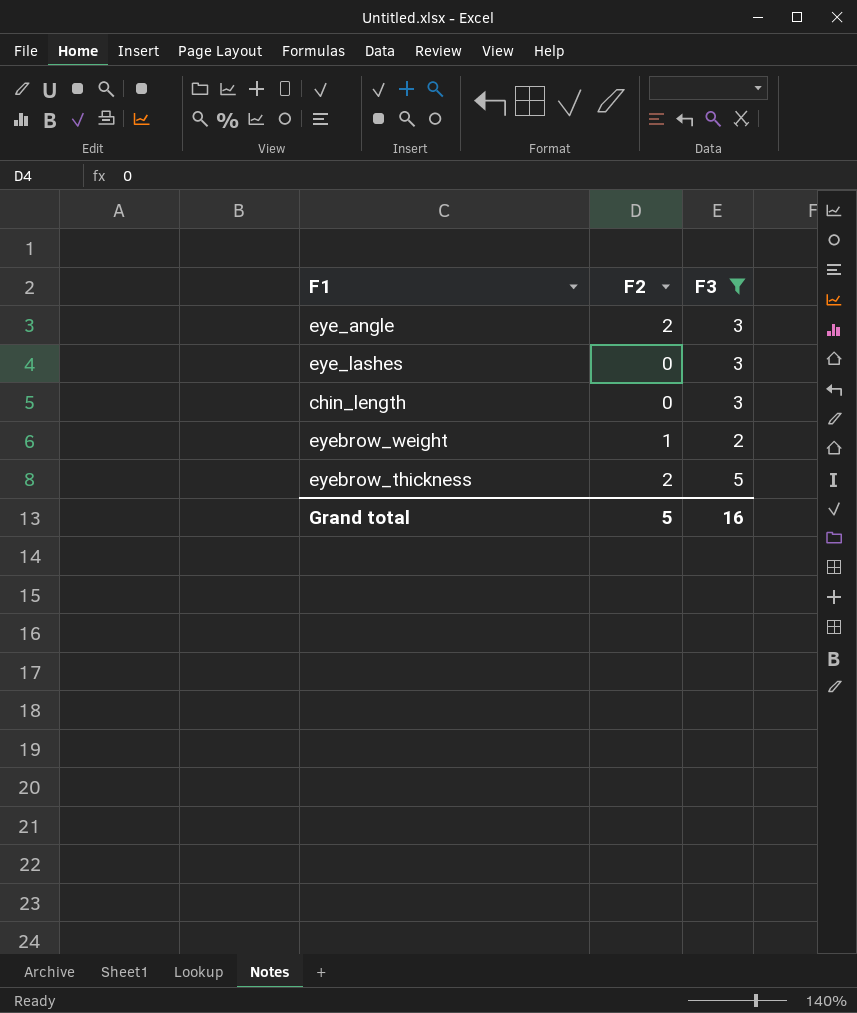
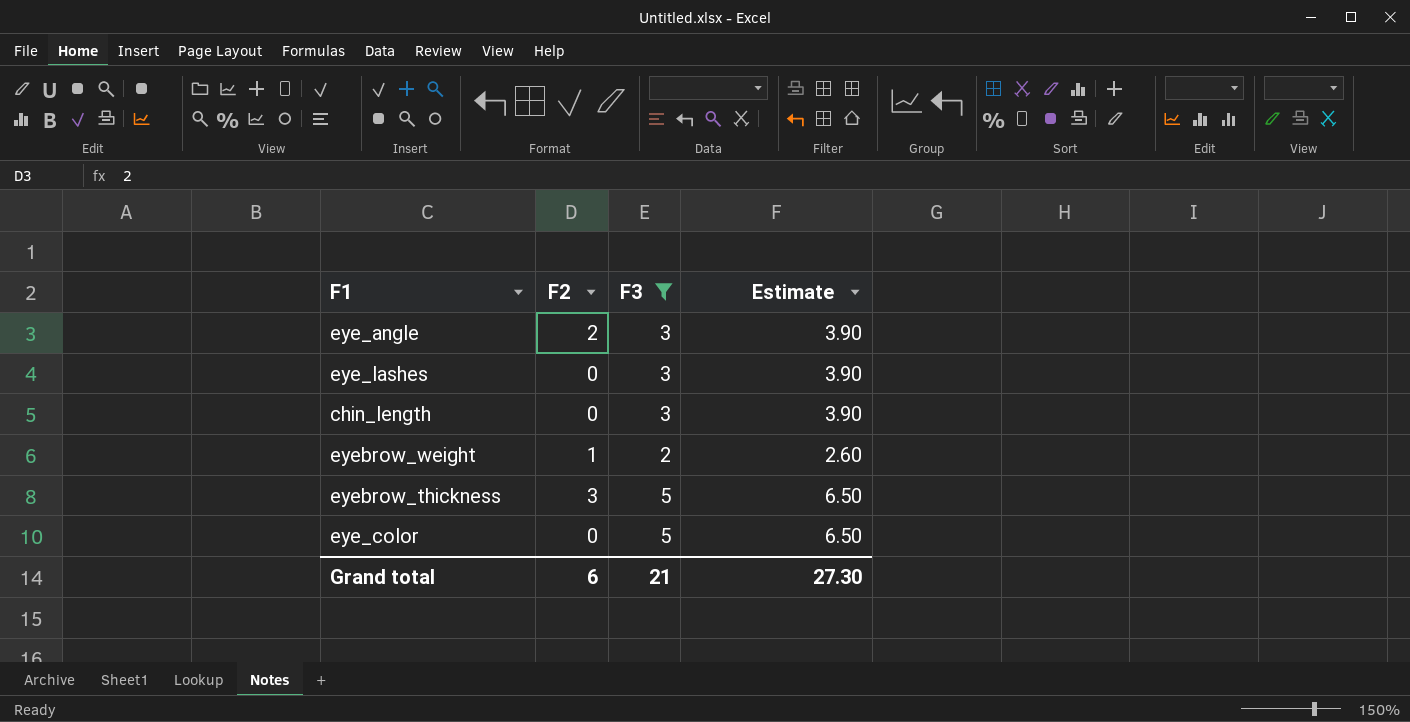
column Estimate | formula: none -> [F3] * 1.3
eyebrow_thickness | F2: 2 -> 3
row eye_color: none -> 0 | 5 | 6.50
Grand total | F2: 5 -> 6
Grand total | F3: 16 -> 21

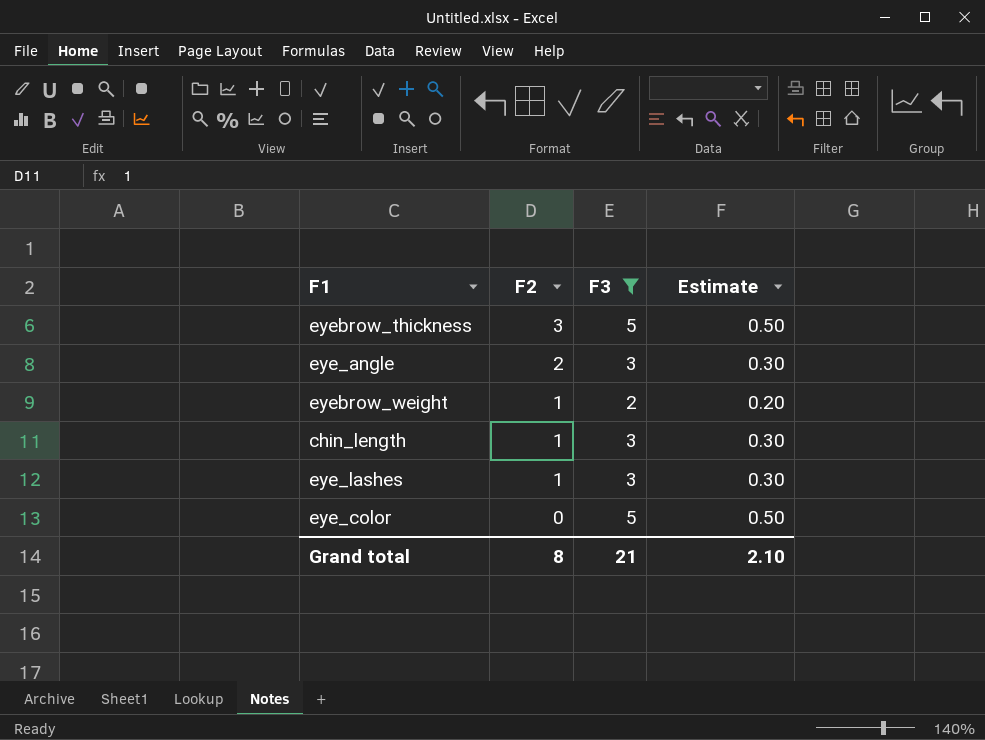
row order: none -> F2 descending
column Estimate | formula: [F3] * 1.3 -> [F3] * 0.1
chin_length | F2: 0 -> 1
eye_lashes | F2: 0 -> 1
Grand total | F2: 6 -> 8
Grand total | Estimate: 27.30 -> 2.10

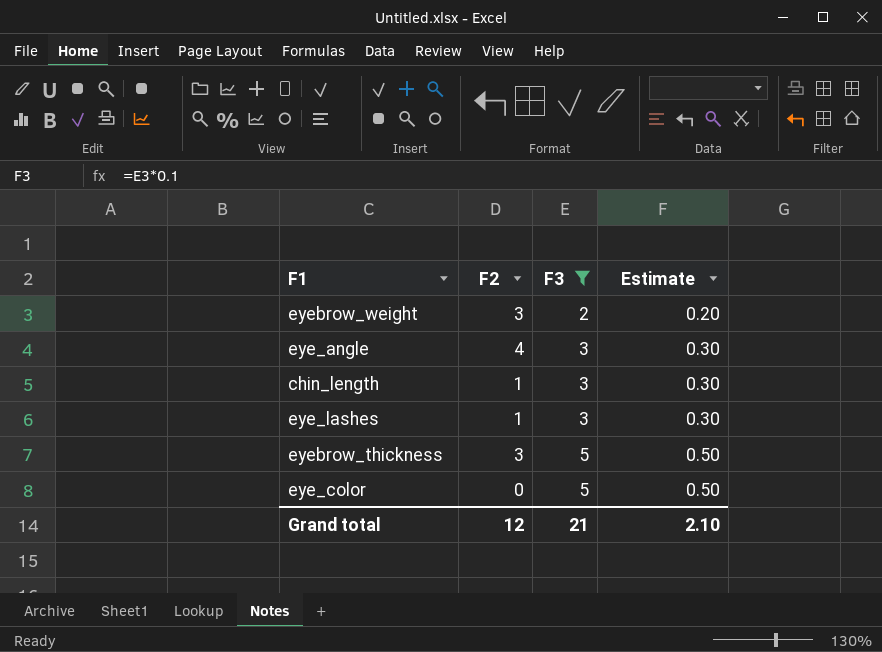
row order: F2 descending -> F3 ascending
eyebrow_weight | F2: 1 -> 3
eye_angle | F2: 2 -> 4
Grand total | F2: 8 -> 12

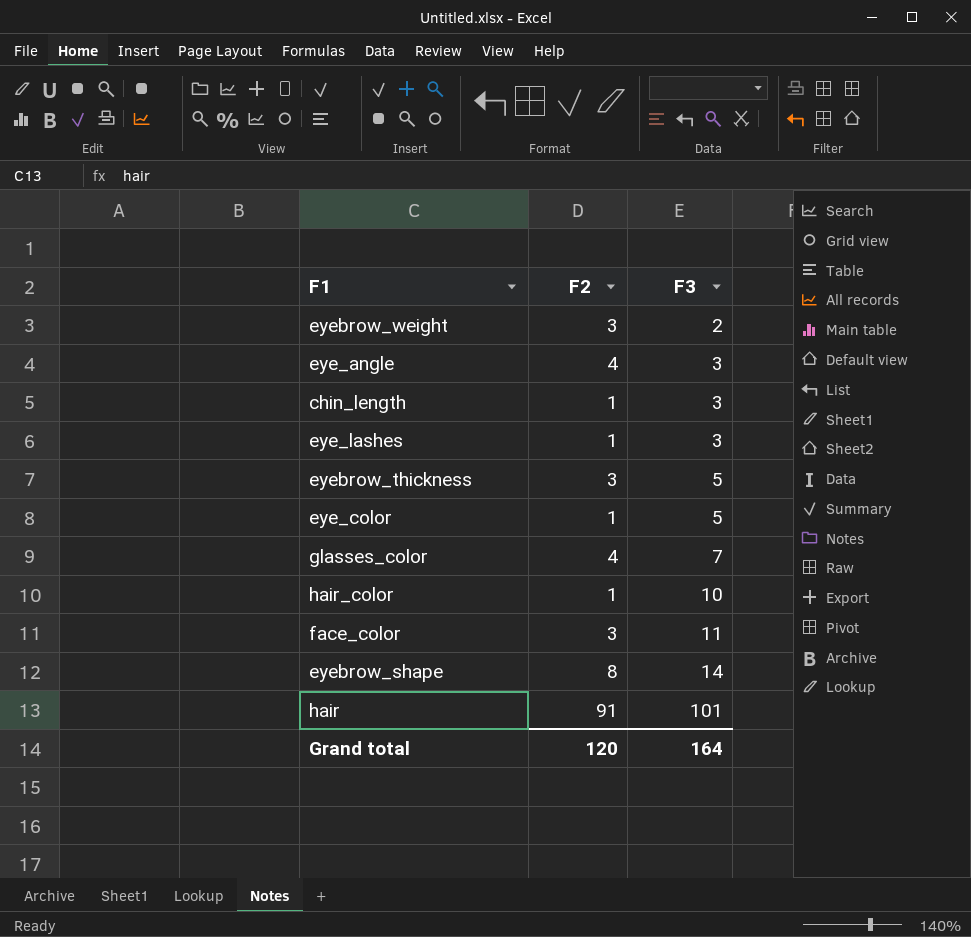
filter: F3 <= 5 -> none
column Estimate | formula: [F3] * 0.1 -> none
eye_color | F2: 0 -> 1
Grand total | F2: 12 -> 120
Grand total | F3: 21 -> 164

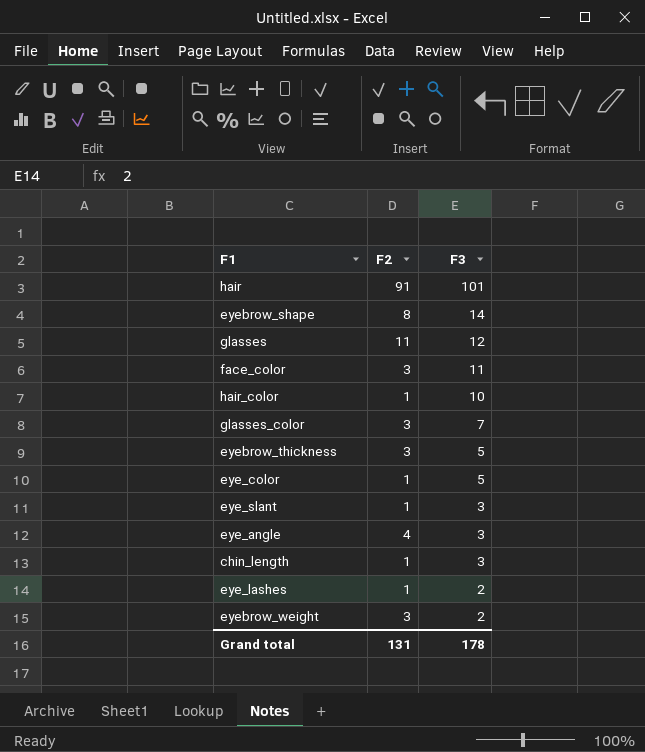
row order: F3 ascending -> F3 descending
row glasses: none -> 11 | 12
glasses_color | F2: 4 -> 3
row eye_slant: none -> 1 | 3
eye_lashes | F3: 3 -> 2
Grand total | F2: 120 -> 131
Grand total | F3: 164 -> 178

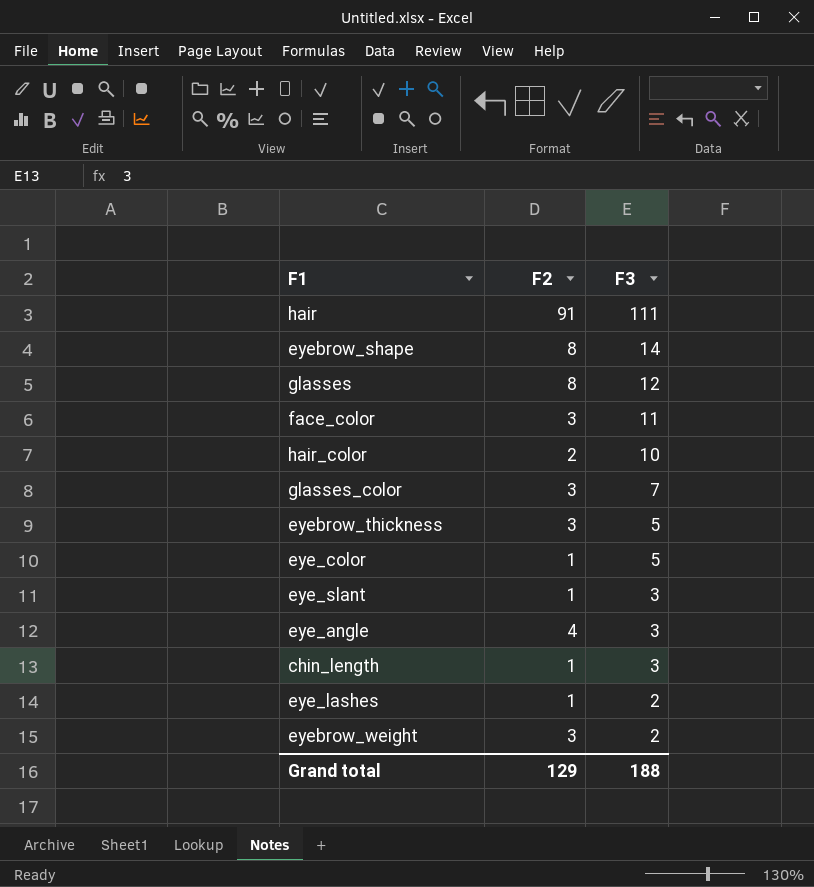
hair | F3: 101 -> 111
glasses | F2: 11 -> 8
hair_color | F2: 1 -> 2
Grand total | F2: 131 -> 129
Grand total | F3: 178 -> 188

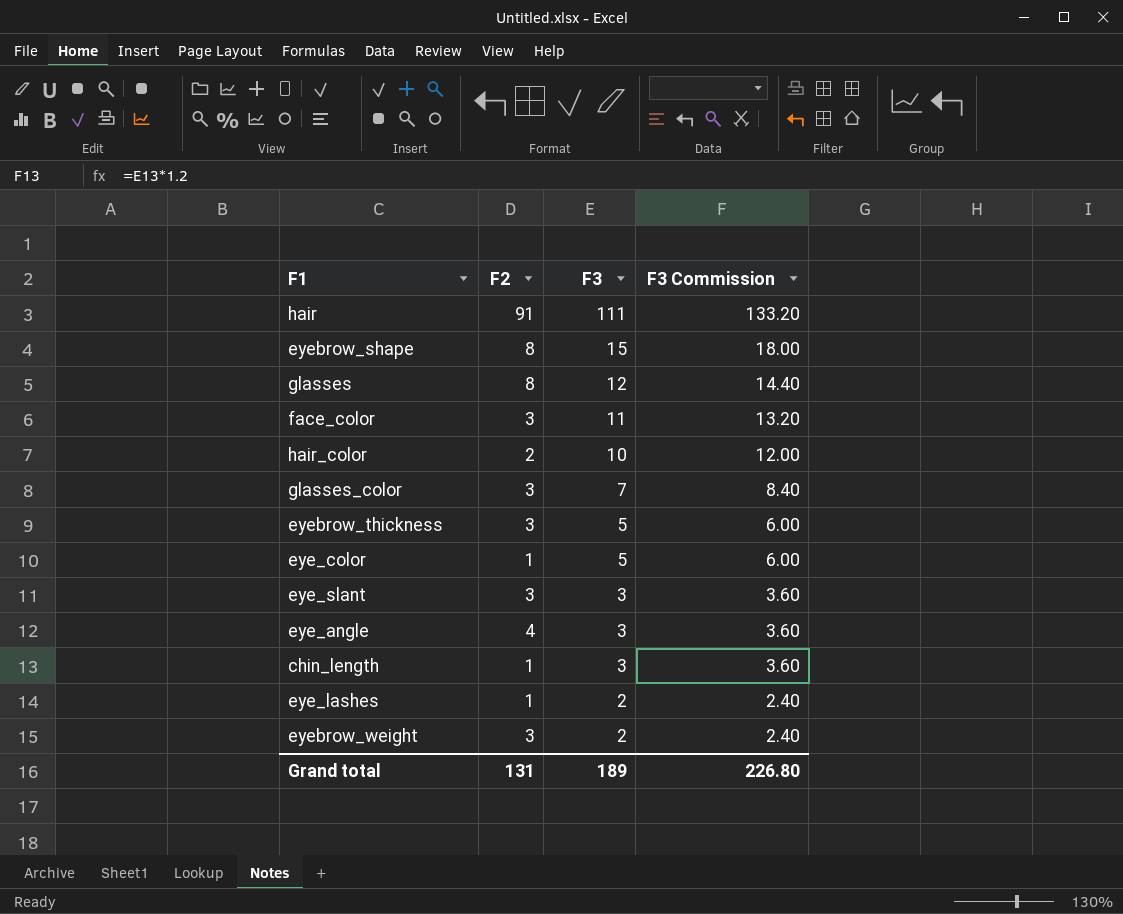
column F3 Commission | formula: none -> [F3] * 1.2
eyebrow_shape | F3: 14 -> 15
eye_slant | F2: 1 -> 3
Grand total | F2: 129 -> 131
Grand total | F3: 188 -> 189

